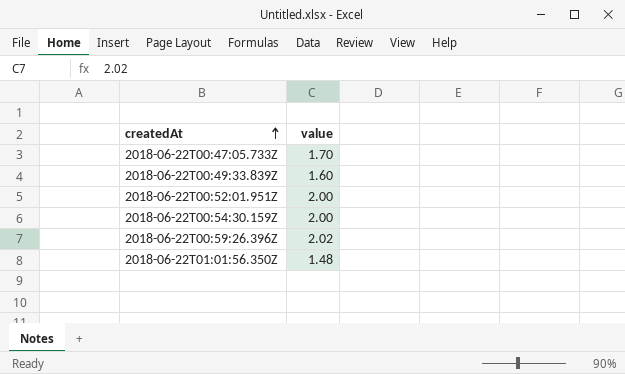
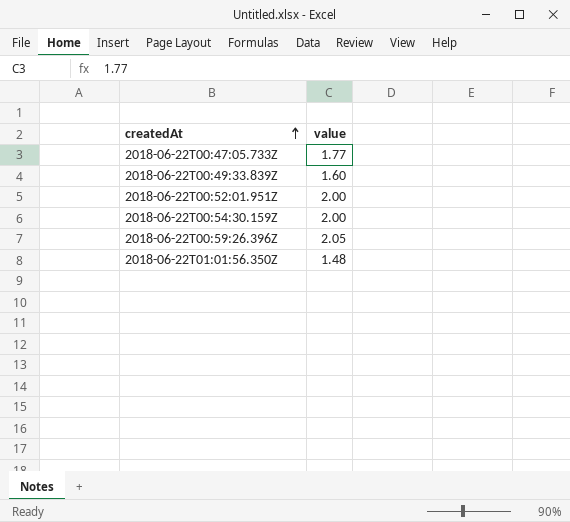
2018-06-22T00:47:05.733Z | value: 1.70 -> 1.77
2018-06-22T00:59:26.396Z | value: 2.02 -> 2.05

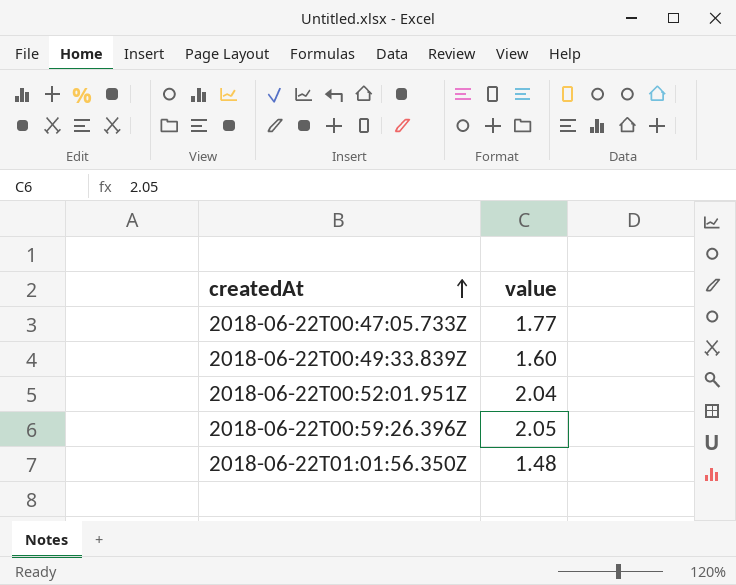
row 2018-06-22T00:54:30.159Z: 2.00 -> none
2018-06-22T00:52:01.951Z | value: 2.00 -> 2.04

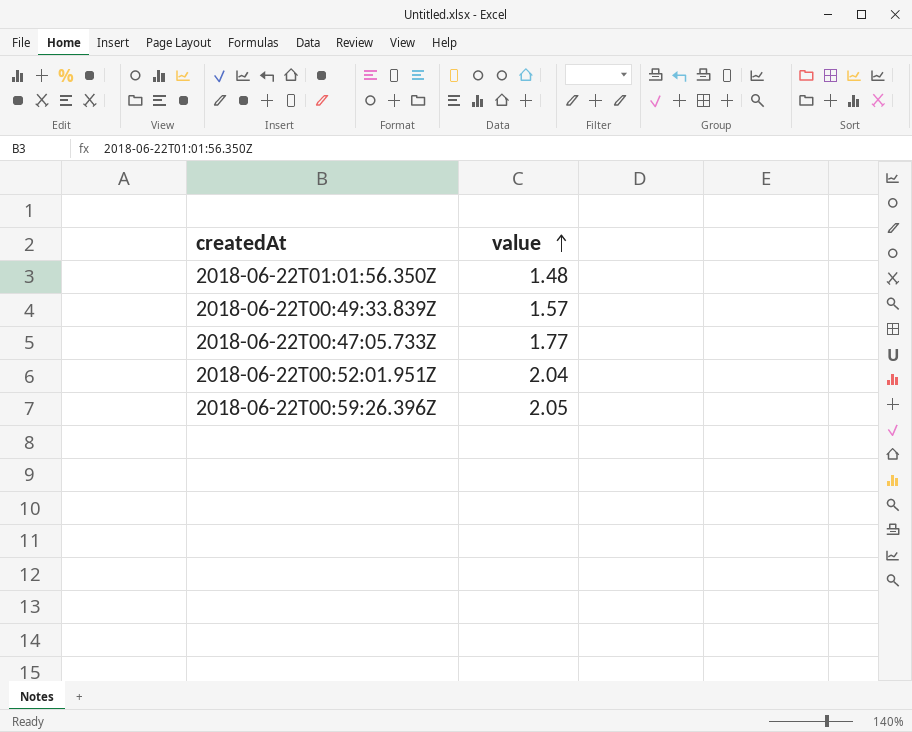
row order: createdAt ascending -> value ascending
2018-06-22T00:49:33.839Z | value: 1.60 -> 1.57

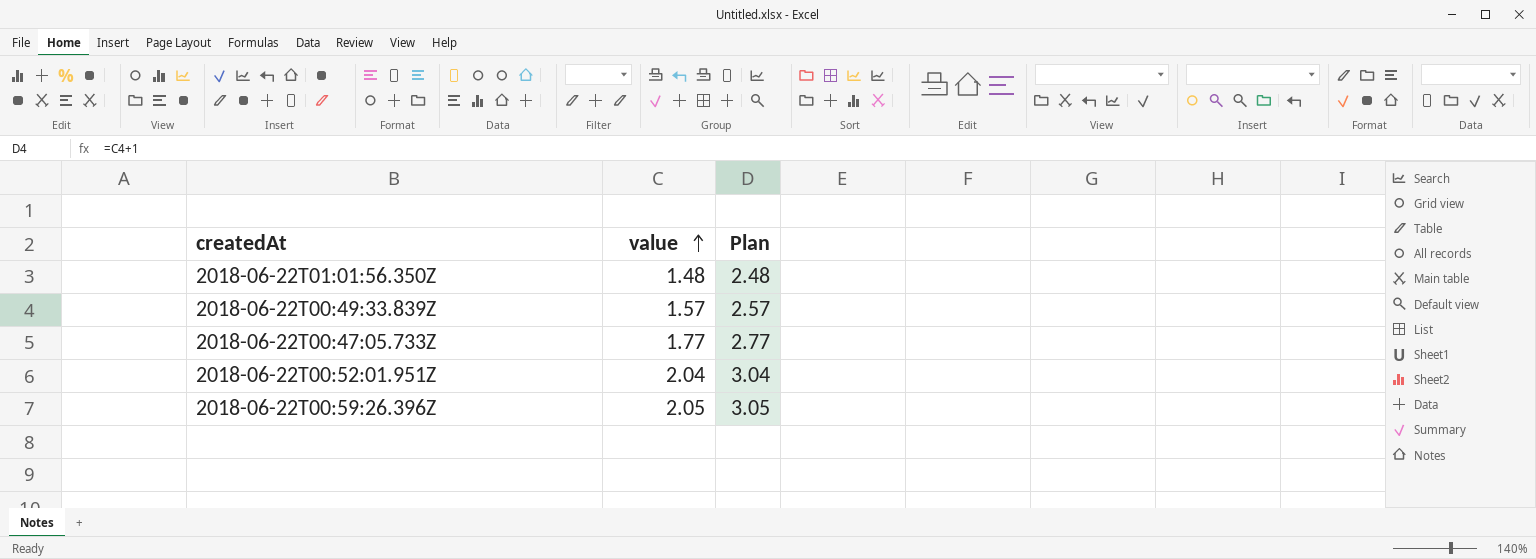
column Plan | formula: none -> [value] + 1

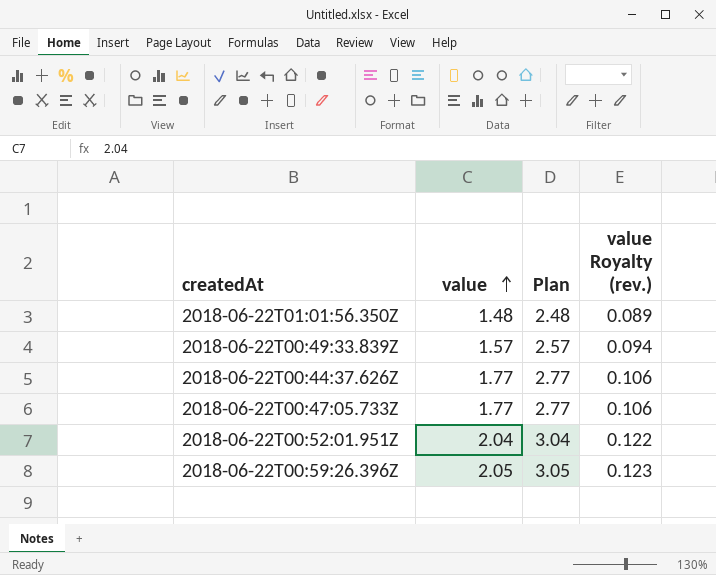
column value Royalty (rev.) | formula: none -> [value] * 0.06
row 2018-06-22T00:44:37.626Z: none -> 1.77 | 2.77 | 0.106

